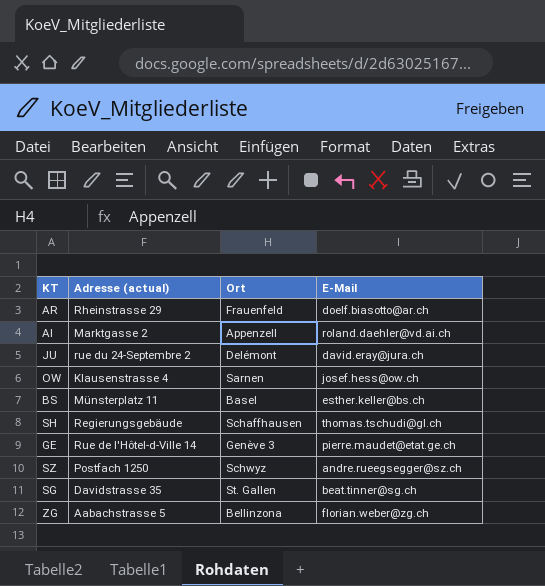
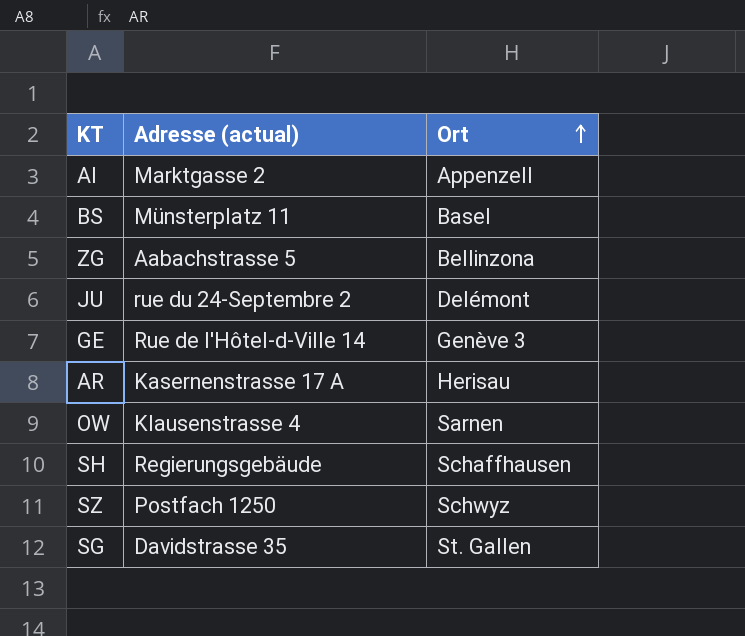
row order: none -> Ort ascending
column E-Mail | position: 4 -> none
AR | Adresse (actual): Rheinstrasse 29 -> Kasernenstrasse 17 A
AR | Ort: Frauenfeld -> Herisau

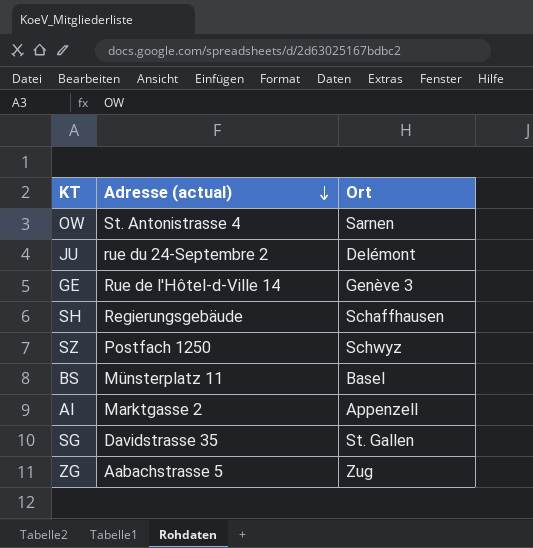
row order: Ort ascending -> Adresse (actual) descending
row AR: Kasernenstrasse 17 A | Herisau -> none
OW | Adresse (actual): Klausenstrasse 4 -> St. Antonistrasse 4
ZG | Ort: Bellinzona -> Zug

